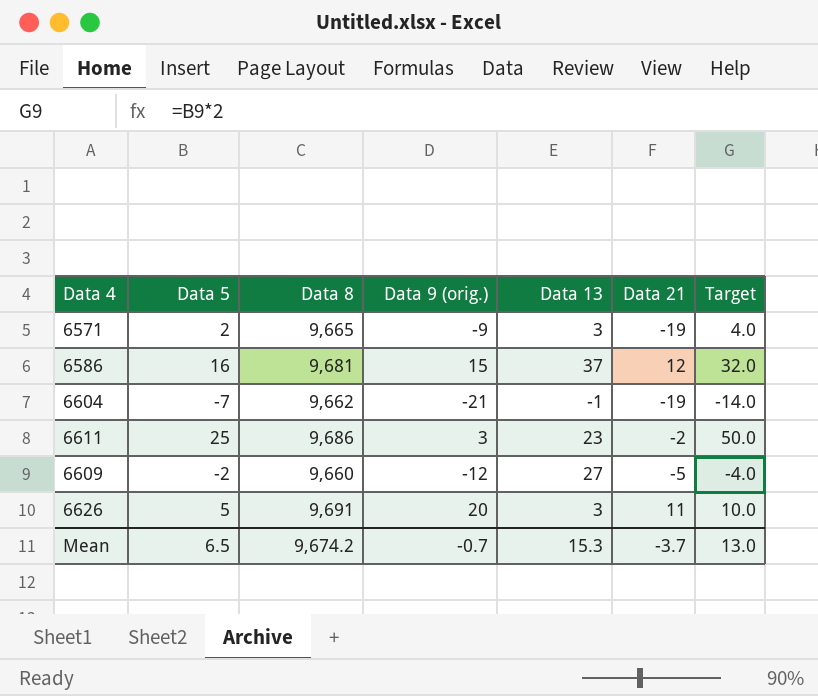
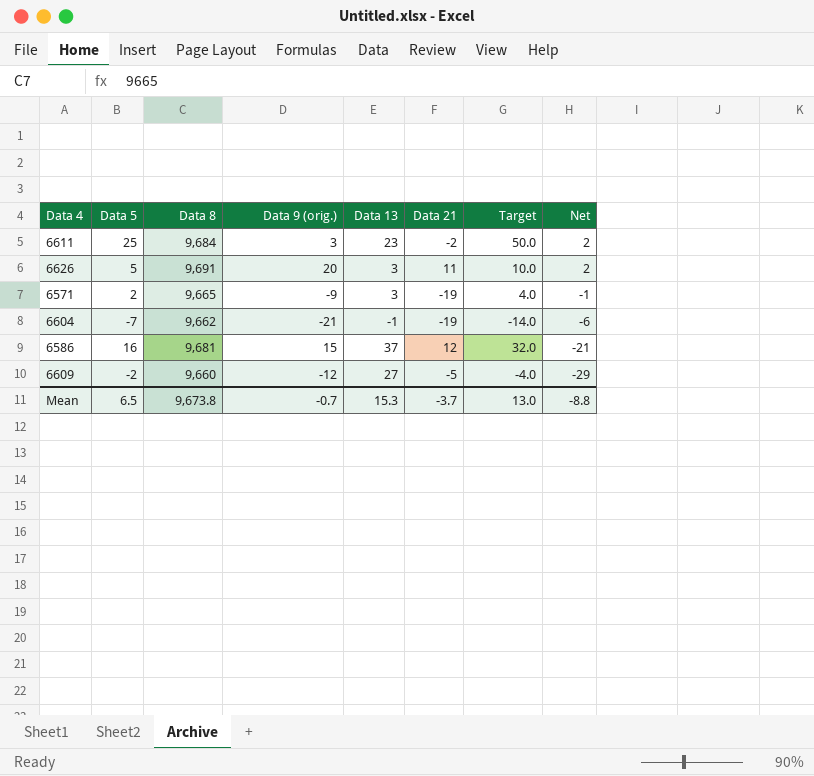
row order: none -> Net descending
column Net | formula: none -> [Data 5] - [Data 13]
6611 | Data 8: 9,686 -> 9,684
Mean | Data 8: 9,674.2 -> 9,673.8

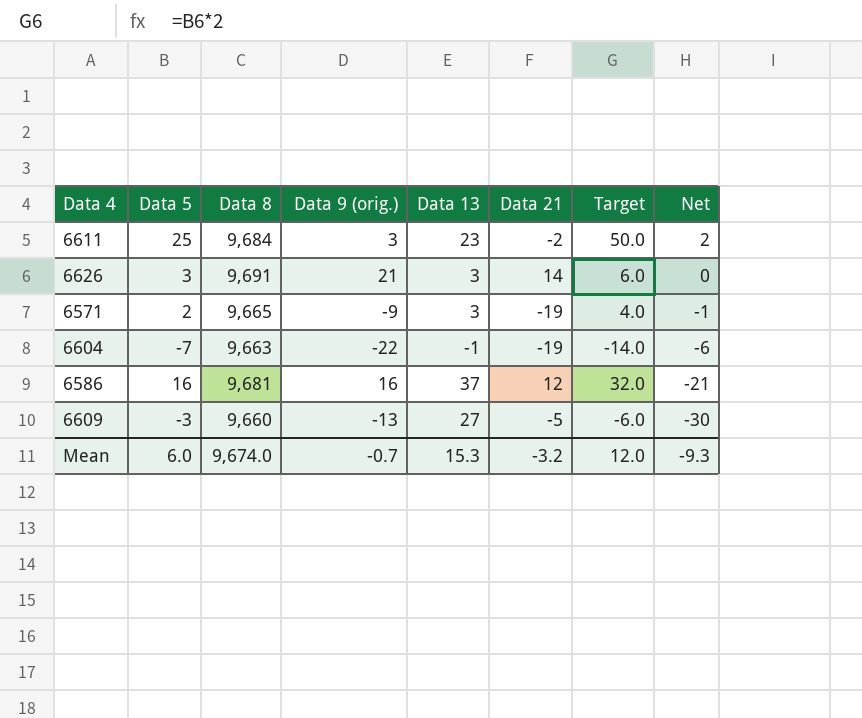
6626 | Data 5: 5 -> 3
6626 | Data 9 (orig.): 20 -> 21
6626 | Data 21: 11 -> 14
6626 | Target: 10.0 -> 6.0
6626 | Net: 2 -> 0
6604 | Data 8: 9,662 -> 9,663
6604 | Data 9 (orig.): -21 -> -22
6586 | Data 9 (orig.): 15 -> 16
6609 | Data 5: -2 -> -3
6609 | Data 9 (orig.): -12 -> -13
6609 | Target: -4.0 -> -6.0
6609 | Net: -29 -> -30
Mean | Data 5: 6.5 -> 6.0
Mean | Data 8: 9,673.8 -> 9,674.0
Mean | Data 21: -3.7 -> -3.2
Mean | Target: 13.0 -> 12.0
Mean | Net: -8.8 -> -9.3

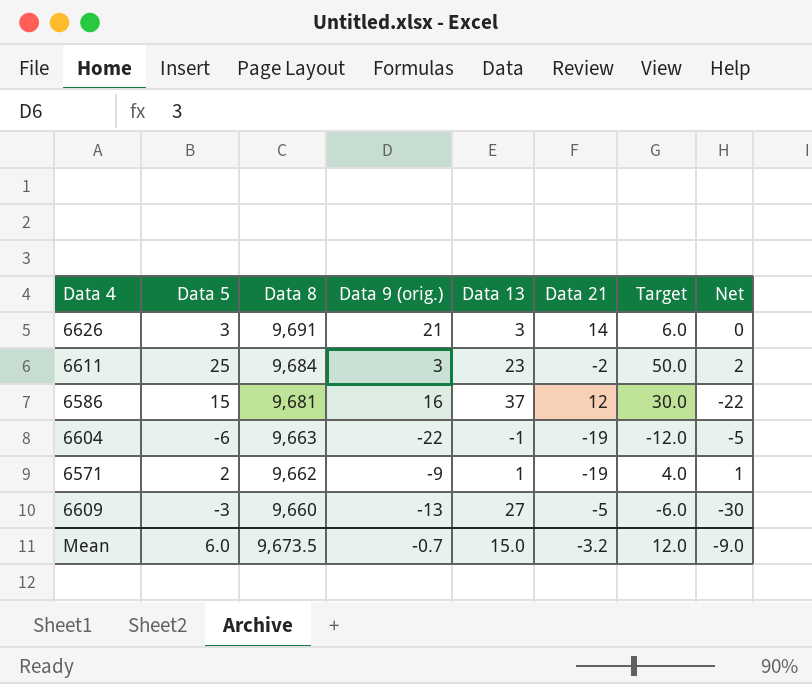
row order: Net descending -> Data 8 descending
6586 | Data 5: 16 -> 15
6586 | Target: 32.0 -> 30.0
6586 | Net: -21 -> -22
6604 | Data 5: -7 -> -6
6604 | Target: -14.0 -> -12.0
6604 | Net: -6 -> -5
6571 | Data 8: 9,665 -> 9,662
6571 | Data 13: 3 -> 1
6571 | Net: -1 -> 1
Mean | Data 8: 9,674.0 -> 9,673.5
Mean | Data 13: 15.3 -> 15.0
Mean | Net: -9.3 -> -9.0

